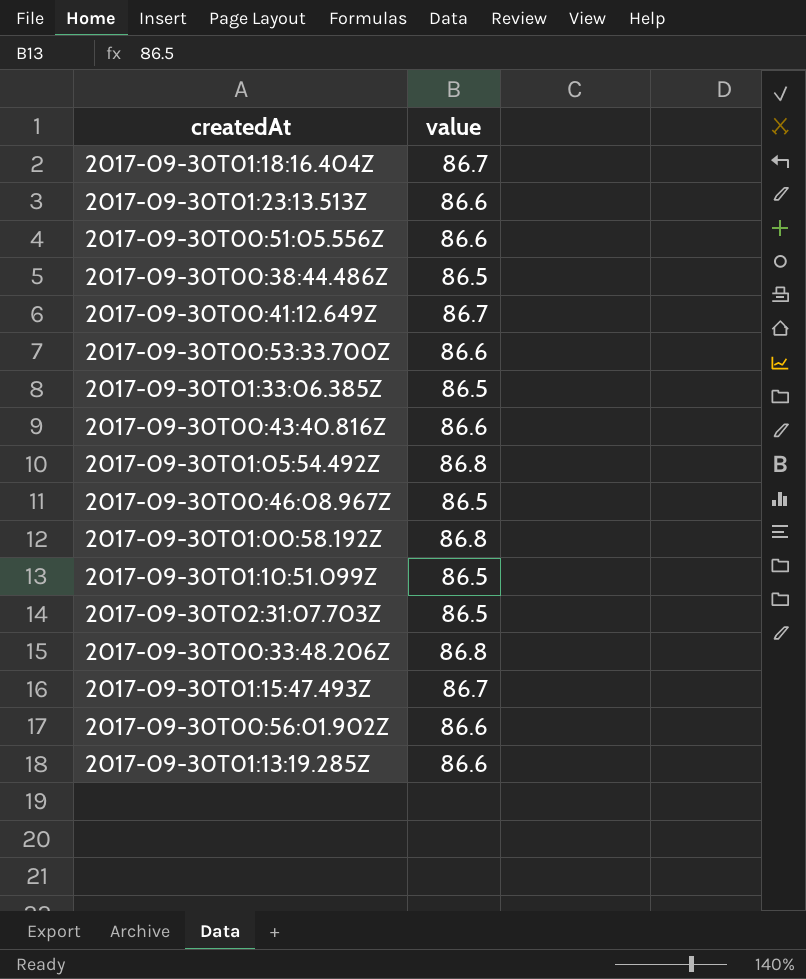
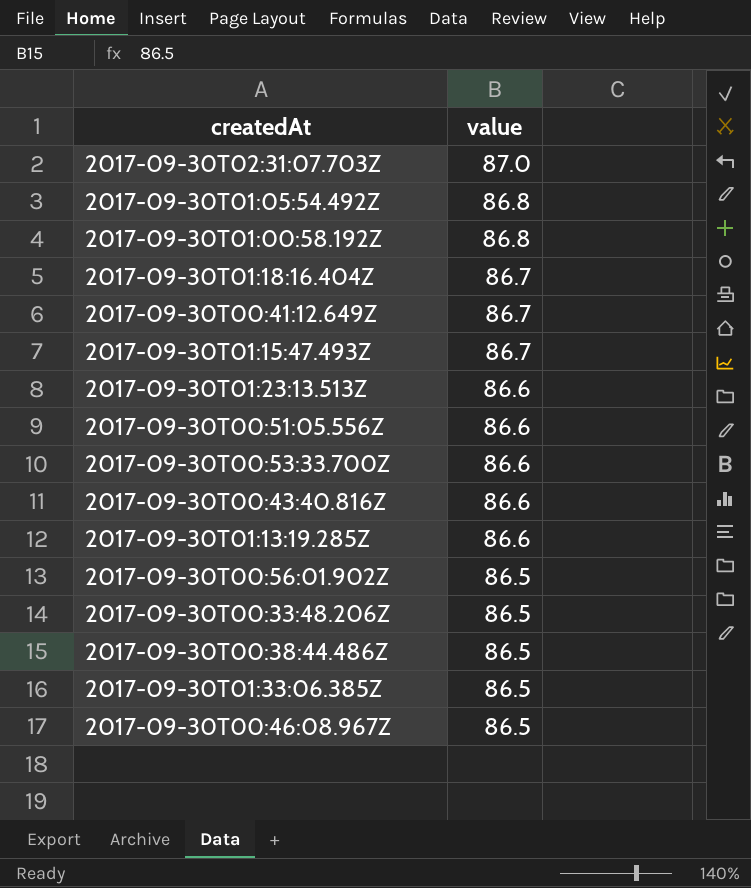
row order: none -> value descending
row 2017-09-30T01:10:51.099Z: 86.5 -> none
2017-09-30T02:31:07.703Z | value: 86.5 -> 87.0
2017-09-30T00:56:01.902Z | value: 86.6 -> 86.5
2017-09-30T00:33:48.206Z | value: 86.8 -> 86.5

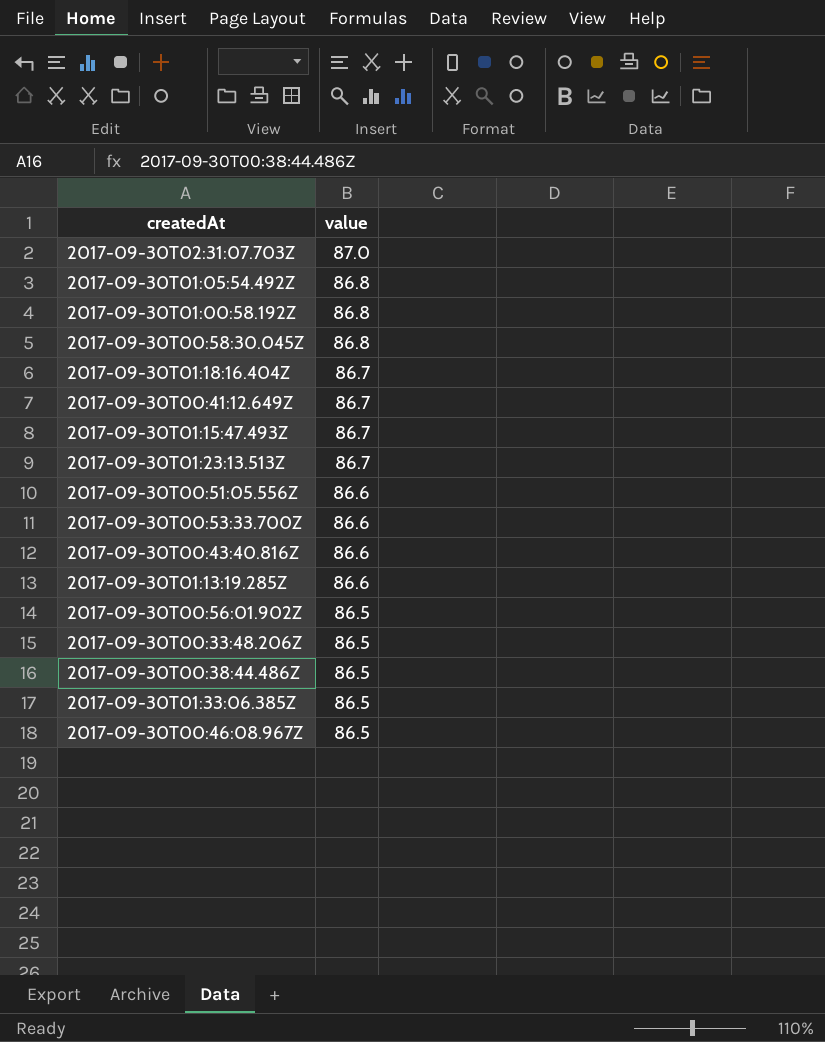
row 2017-09-30T00:58:30.045Z: none -> 86.8
2017-09-30T01:23:13.513Z | value: 86.6 -> 86.7

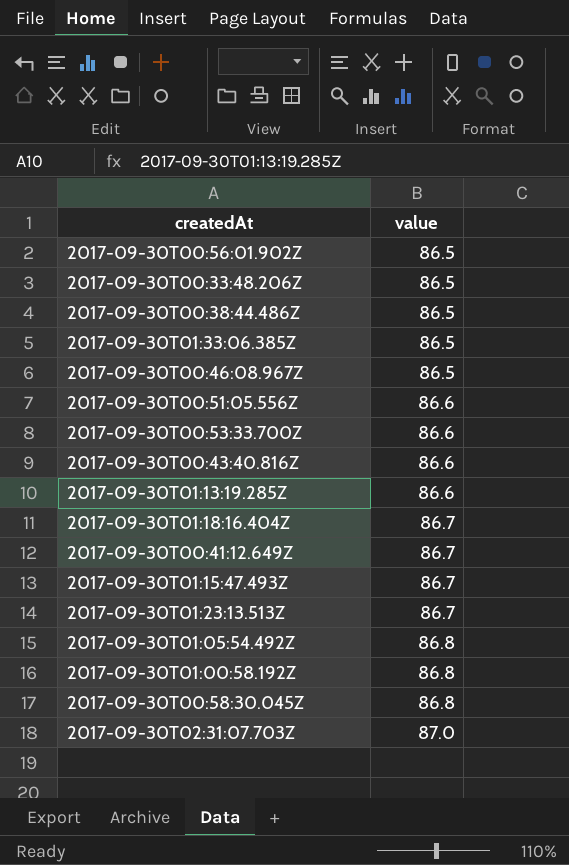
row order: value descending -> value ascending

